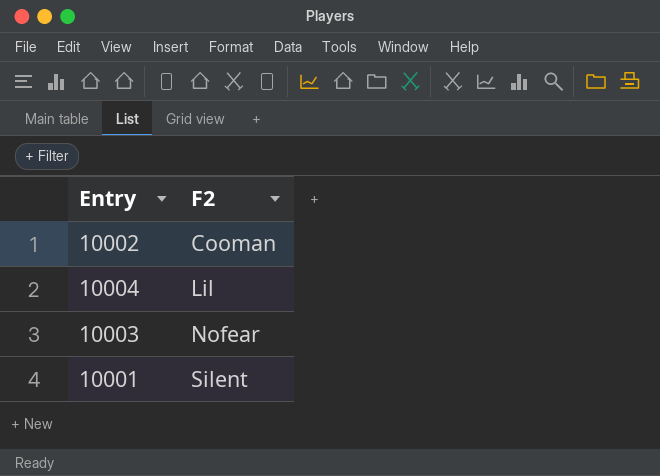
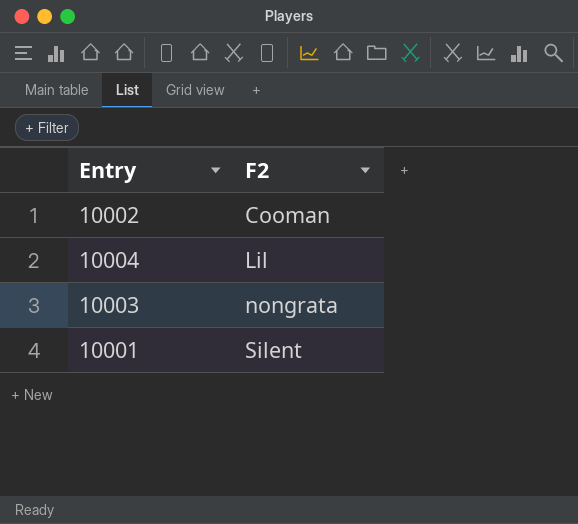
10003 | F2: Nofear -> nongrata

